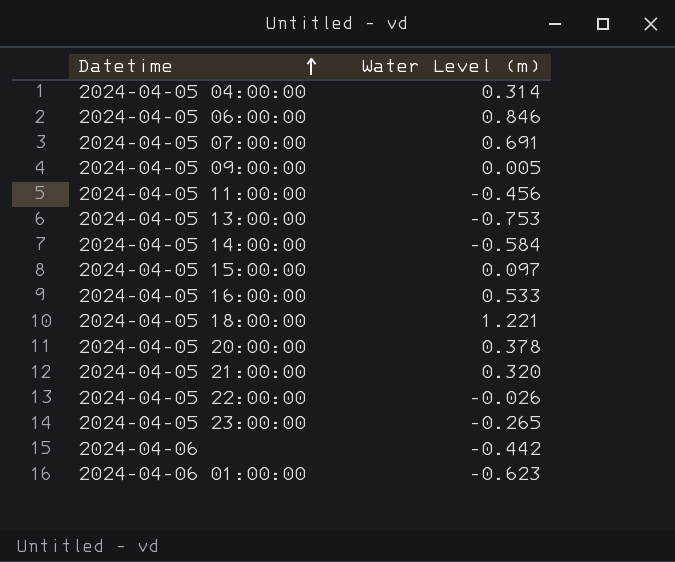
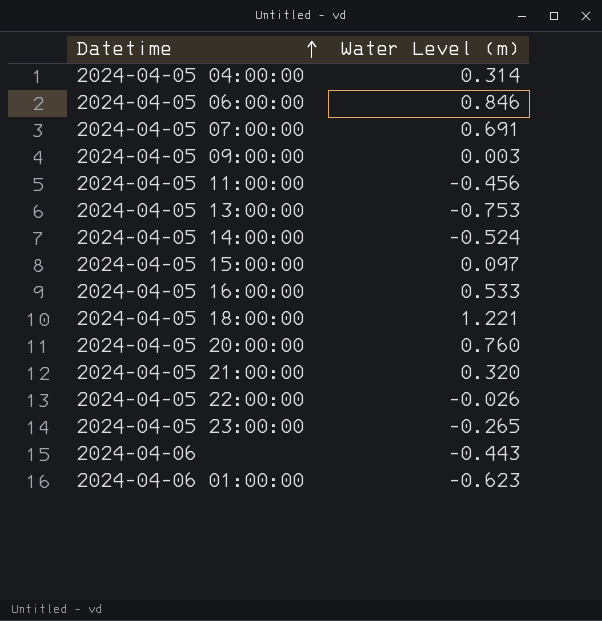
2024-04-05 09:00:00 | Water Level (m): 0.005 -> 0.003
2024-04-05 14:00:00 | Water Level (m): -0.584 -> -0.524
2024-04-05 20:00:00 | Water Level (m): 0.378 -> 0.760
2024-04-06 | Water Level (m): -0.442 -> -0.443

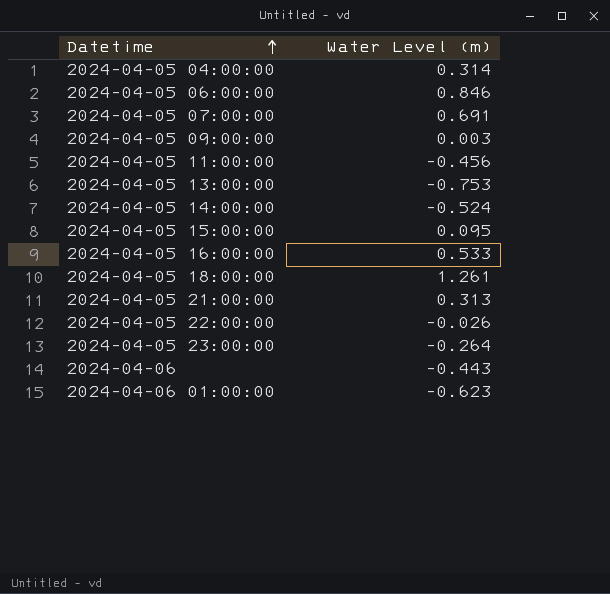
row 2024-04-05 20:00:00: 0.760 -> none
2024-04-05 15:00:00 | Water Level (m): 0.097 -> 0.095
2024-04-05 18:00:00 | Water Level (m): 1.221 -> 1.261
2024-04-05 21:00:00 | Water Level (m): 0.320 -> 0.313
2024-04-05 23:00:00 | Water Level (m): -0.265 -> -0.264

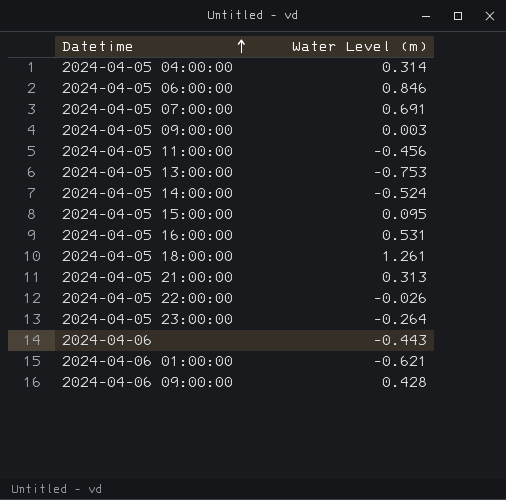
2024-04-05 16:00:00 | Water Level (m): 0.533 -> 0.531
2024-04-06 01:00:00 | Water Level (m): -0.623 -> -0.621
row 2024-04-06 09:00:00: none -> 0.428

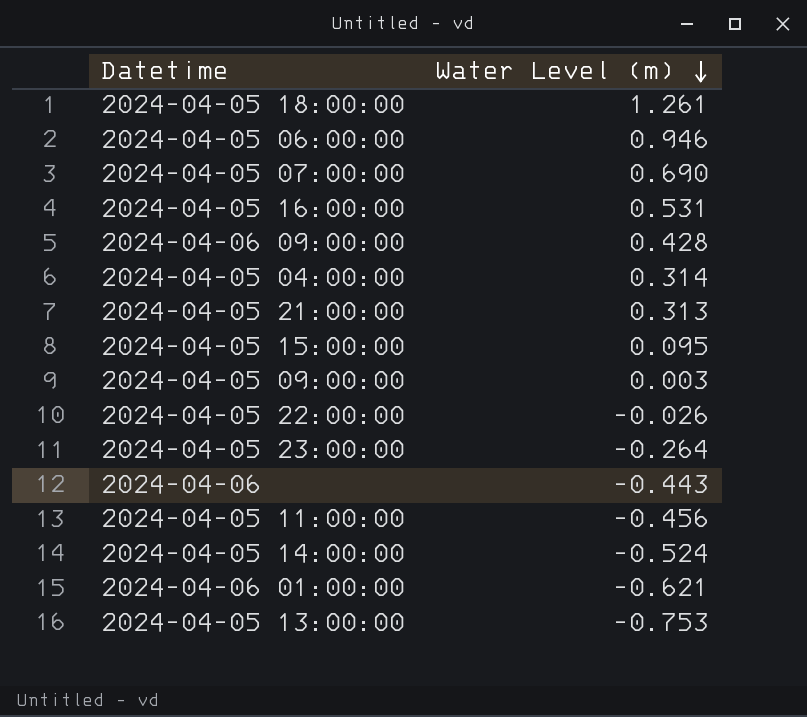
row order: Datetime ascending -> Water Level (m) descending
2024-04-05 06:00:00 | Water Level (m): 0.846 -> 0.946
2024-04-05 07:00:00 | Water Level (m): 0.691 -> 0.690

